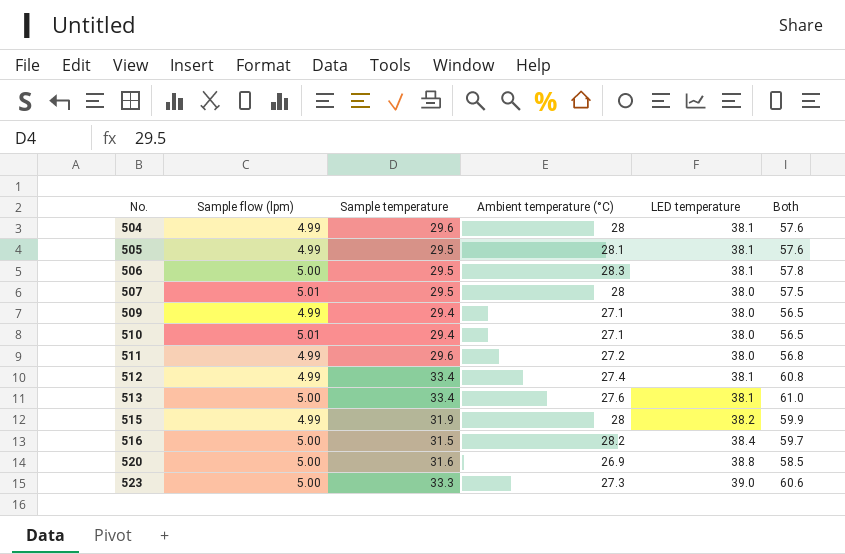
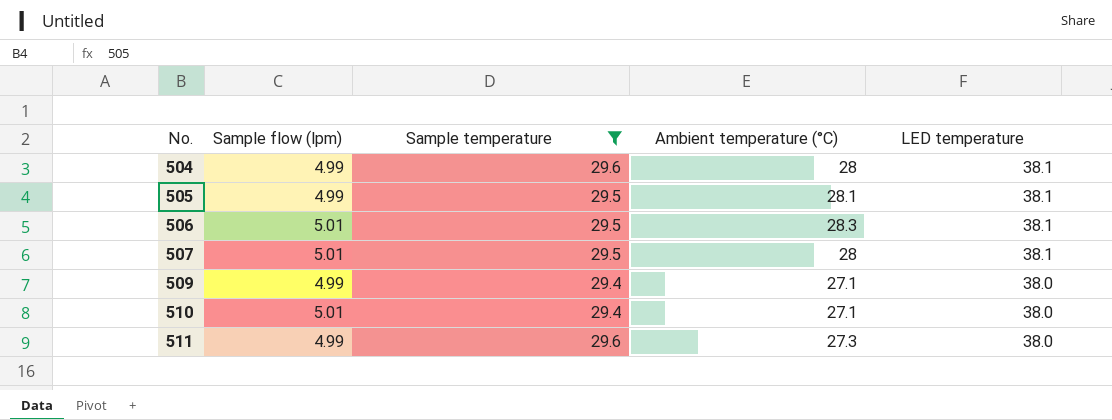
filter: none -> Sample temperature <= 29.6
column Both | formula: [Sample temperature] + [Ambient temperature (°C)] -> none
506 | Sample flow (lpm): 5.00 -> 5.01
507 | LED temperature: 38.0 -> 38.1
511 | Ambient temperature (°C): 27.2 -> 27.3

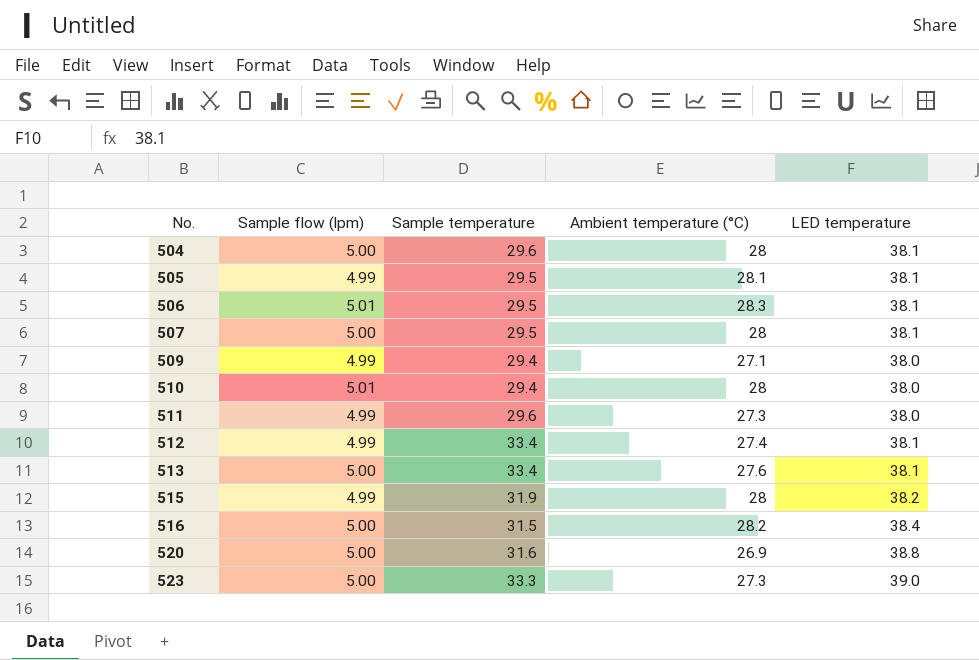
filter: Sample temperature <= 29.6 -> none
504 | Sample flow (lpm): 4.99 -> 5.00
507 | Sample flow (lpm): 5.01 -> 5.00
510 | Ambient temperature (°C): 27.1 -> 28

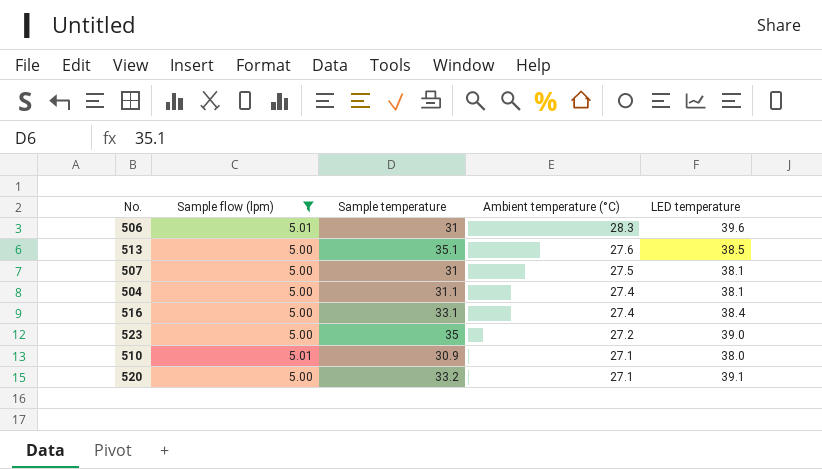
filter: none -> Sample flow (lpm) != 4.99
row order: No. ascending -> Ambient temperature (°C) descending
506 | Sample temperature: 29.5 -> 31
506 | LED temperature: 38.1 -> 39.6
513 | Sample temperature: 33.4 -> 35.1
513 | LED temperature: 38.1 -> 38.5
507 | Sample temperature: 29.5 -> 31
507 | Ambient temperature (°C): 28 -> 27.5
504 | Sample temperature: 29.6 -> 31.1
504 | Ambient temperature (°C): 28 -> 27.4
516 | Sample temperature: 31.5 -> 33.1
516 | Ambient temperature (°C): 28.2 -> 27.4
523 | Sample temperature: 33.3 -> 35
523 | Ambient temperature (°C): 27.3 -> 27.2
510 | Sample temperature: 29.4 -> 30.9
510 | Ambient temperature (°C): 28 -> 27.1
520 | Sample temperature: 31.6 -> 33.2
520 | Ambient temperature (°C): 26.9 -> 27.1
520 | LED temperature: 38.8 -> 39.1

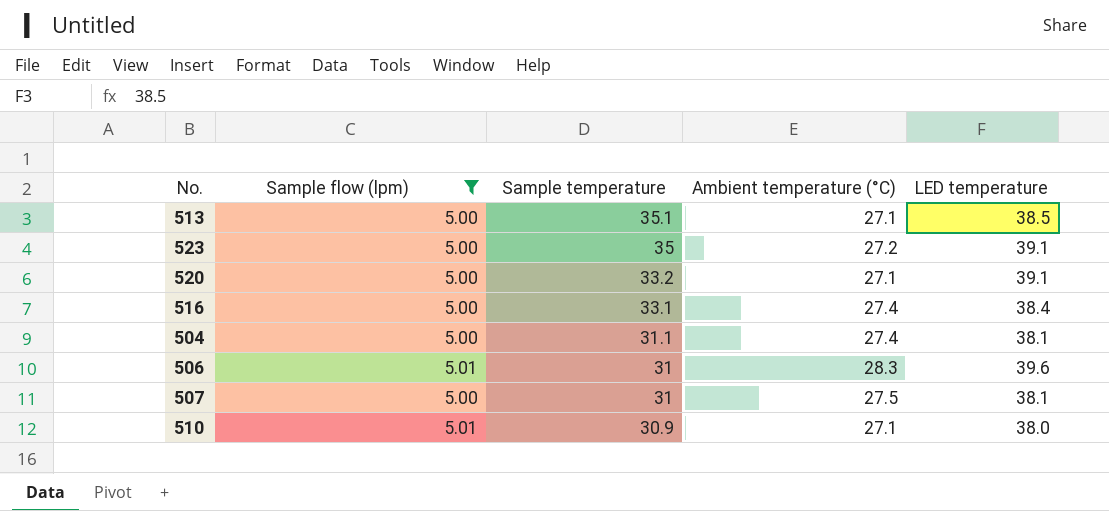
row order: Ambient temperature (°C) descending -> Sample temperature descending
513 | Ambient temperature (°C): 27.6 -> 27.1
523 | LED temperature: 39.0 -> 39.1

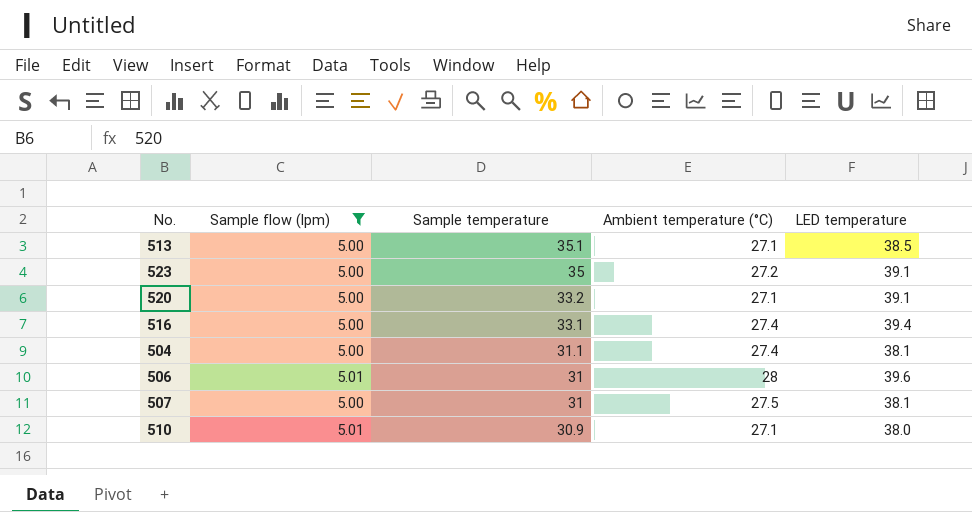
516 | LED temperature: 38.4 -> 39.4
506 | Ambient temperature (°C): 28.3 -> 28

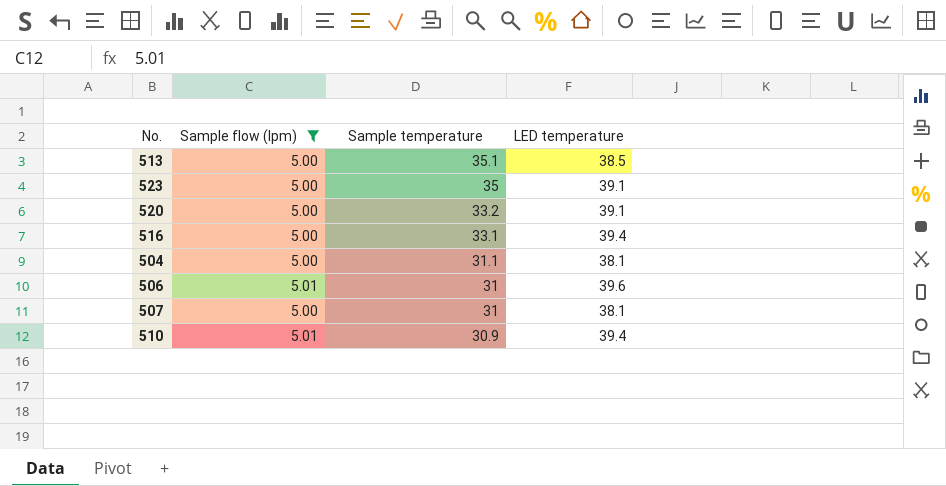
column Ambient temperature (°C) | position: 4 -> none
510 | LED temperature: 38.0 -> 39.4

